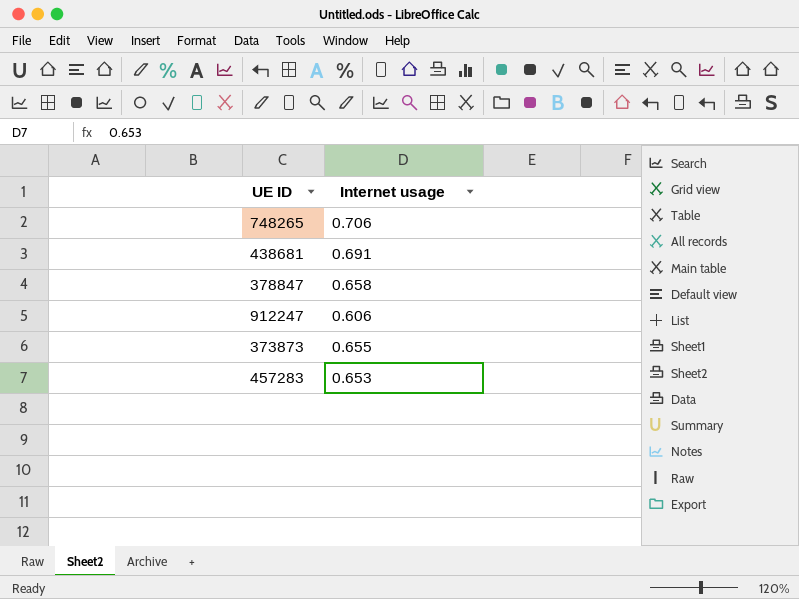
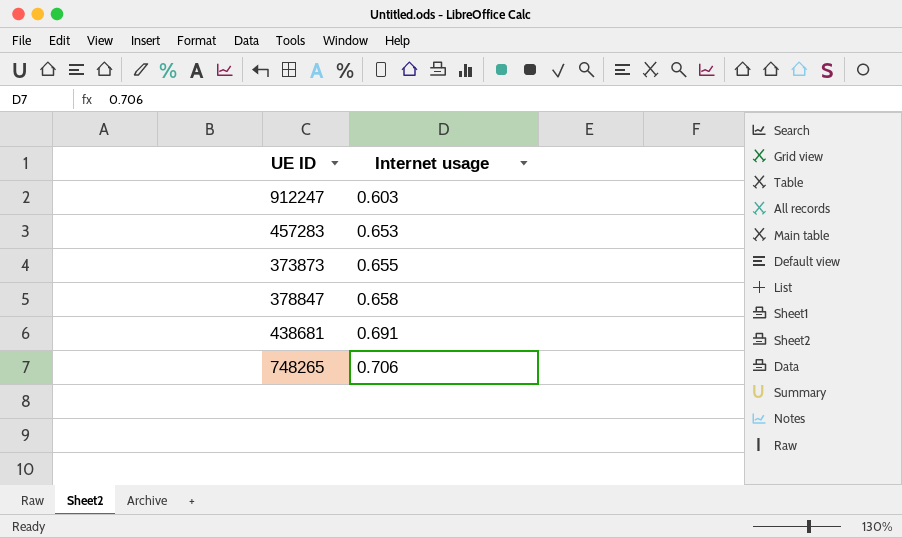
row order: none -> Internet usage ascending
912247 | Internet usage: 0.606 -> 0.603

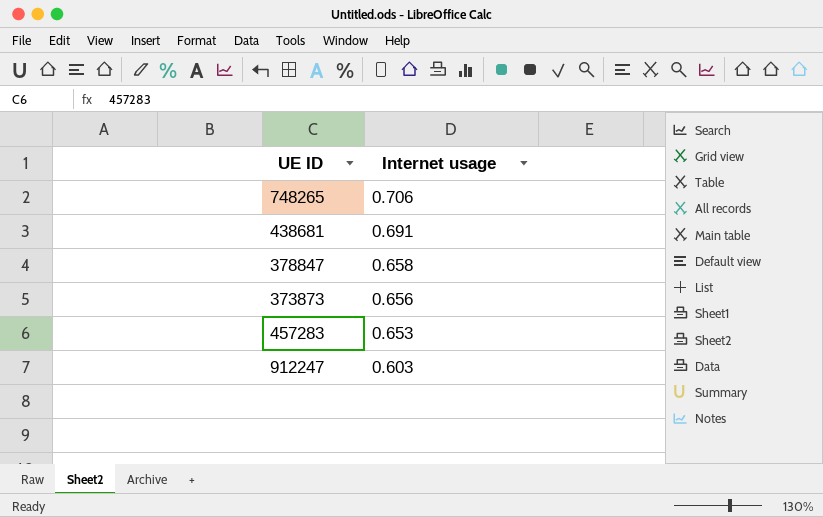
row order: Internet usage ascending -> Internet usage descending
373873 | Internet usage: 0.655 -> 0.656

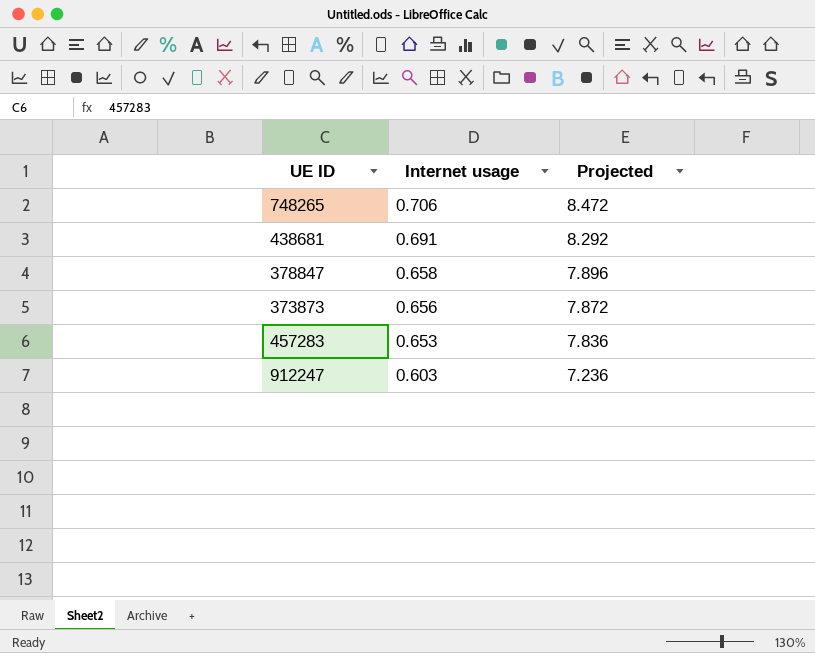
column Projected | formula: none -> [Internet usage] * 12

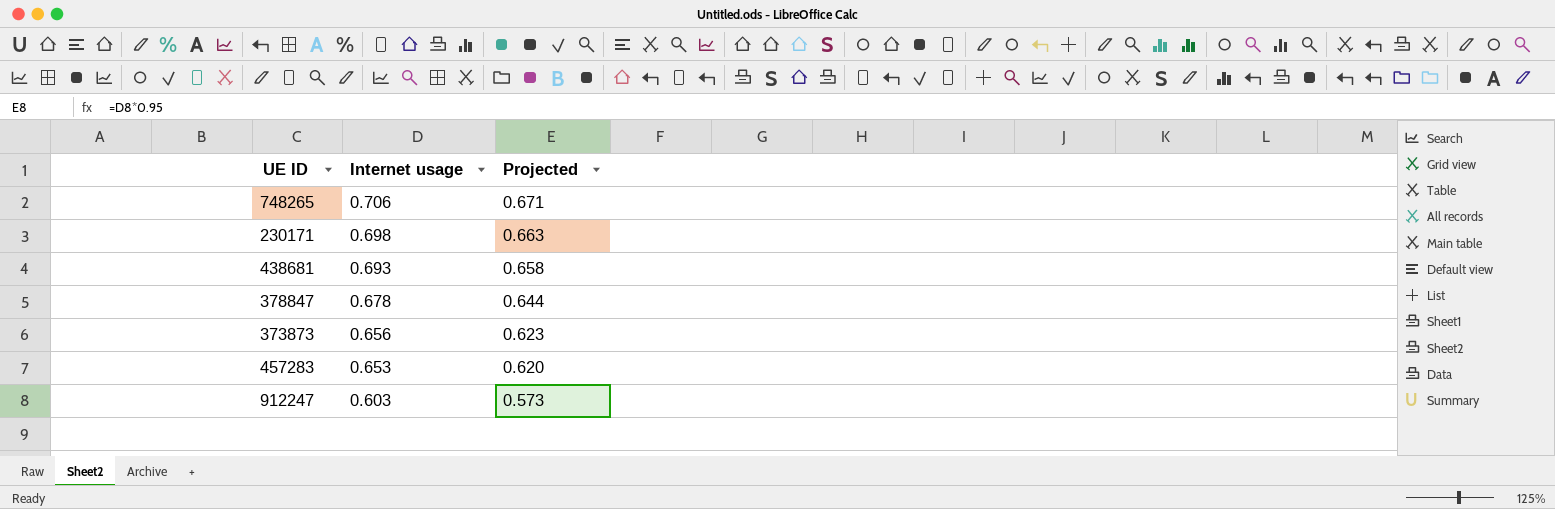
column Projected | formula: [Internet usage] * 12 -> [Internet usage] * 0.95
row 230171: none -> 0.698 | 0.663
438681 | Internet usage: 0.691 -> 0.693
378847 | Internet usage: 0.658 -> 0.678

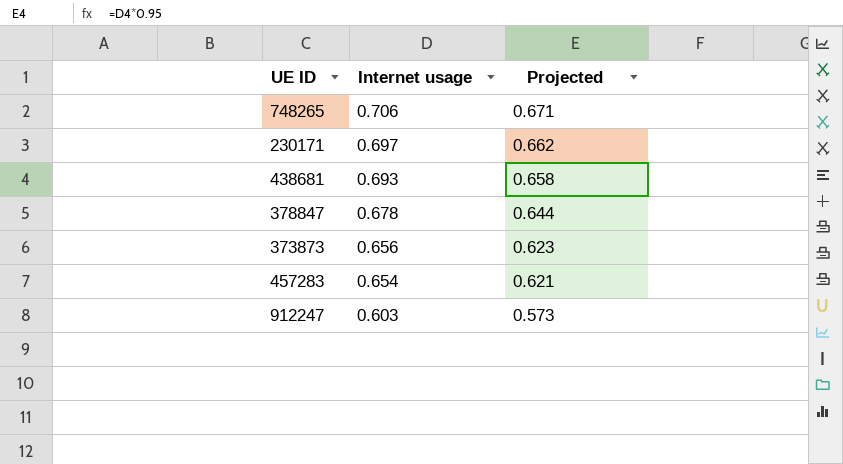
230171 | Internet usage: 0.698 -> 0.697
230171 | Projected: 0.663 -> 0.662
457283 | Internet usage: 0.653 -> 0.654
457283 | Projected: 0.620 -> 0.621

